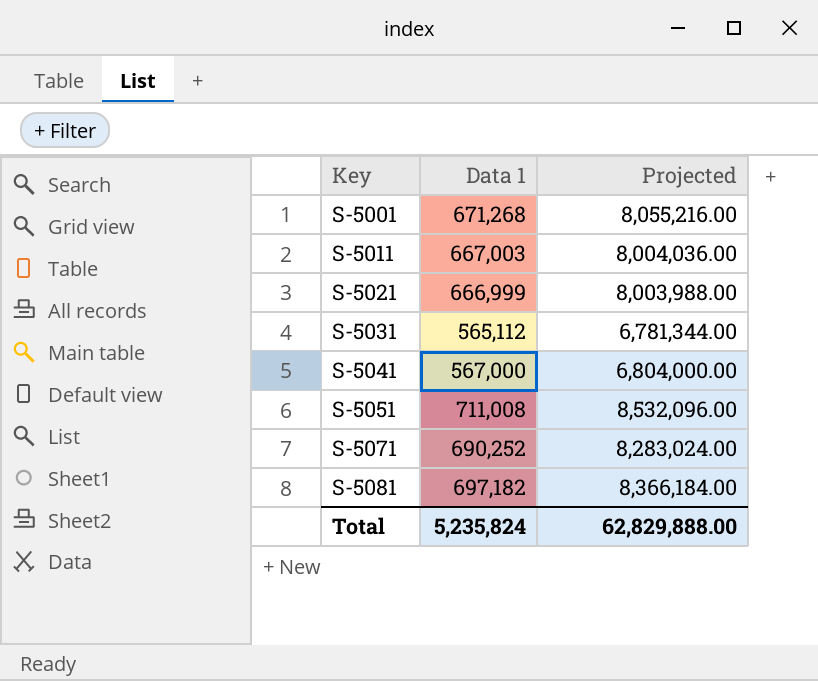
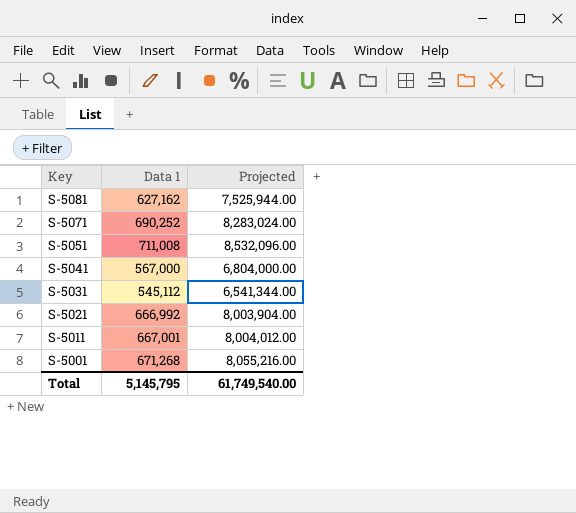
row order: Key ascending -> Key descending
S-5081 | Data 1: 697,182 -> 627,162
S-5081 | Projected: 8,366,184.00 -> 7,525,944.00
S-5031 | Data 1: 565,112 -> 545,112
S-5031 | Projected: 6,781,344.00 -> 6,541,344.00
S-5021 | Data 1: 666,999 -> 666,992
S-5021 | Projected: 8,003,988.00 -> 8,003,904.00
S-5011 | Data 1: 667,003 -> 667,001
S-5011 | Projected: 8,004,036.00 -> 8,004,012.00
Total | Data 1: 5,235,824 -> 5,145,795
Total | Projected: 62,829,888.00 -> 61,749,540.00

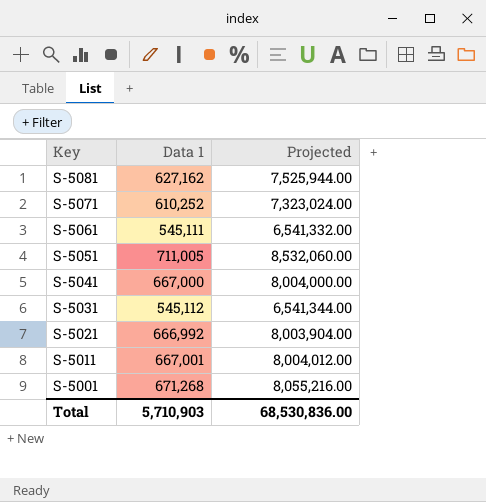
S-5071 | Data 1: 690,252 -> 610,252
S-5071 | Projected: 8,283,024.00 -> 7,323,024.00
row S-5061: none -> 545,111 | 6,541,332.00
S-5051 | Data 1: 711,008 -> 711,005
S-5051 | Projected: 8,532,096.00 -> 8,532,060.00
S-5041 | Data 1: 567,000 -> 667,000
S-5041 | Projected: 6,804,000.00 -> 8,004,000.00
Total | Data 1: 5,145,795 -> 5,710,903
Total | Projected: 61,749,540.00 -> 68,530,836.00

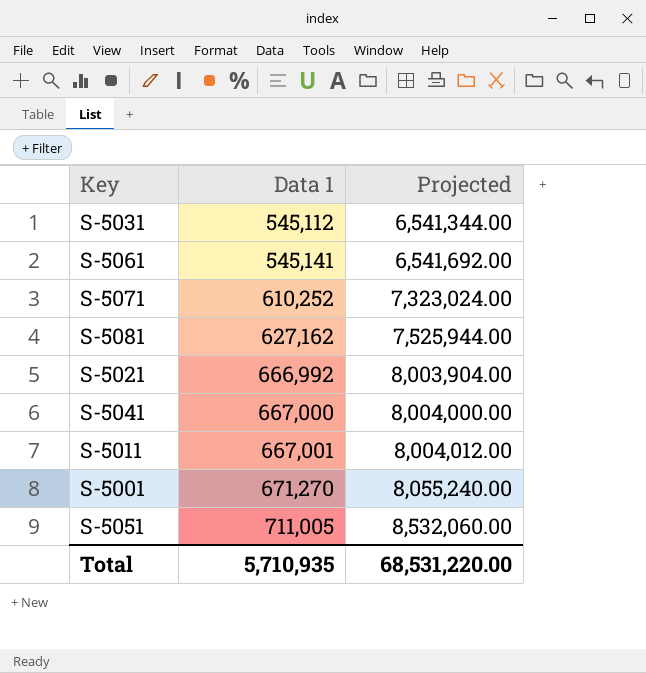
row order: Key descending -> Data 1 ascending
S-5061 | Data 1: 545,111 -> 545,141
S-5061 | Projected: 6,541,332.00 -> 6,541,692.00
S-5001 | Data 1: 671,268 -> 671,270
S-5001 | Projected: 8,055,216.00 -> 8,055,240.00
Total | Data 1: 5,710,903 -> 5,710,935
Total | Projected: 68,530,836.00 -> 68,531,220.00

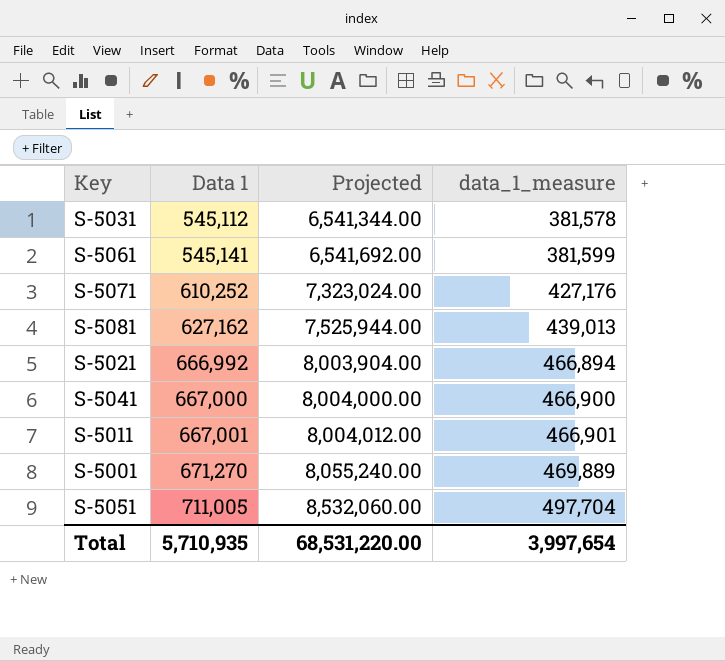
column data_1_measure | formula: none -> [Data 1] * 0.7

